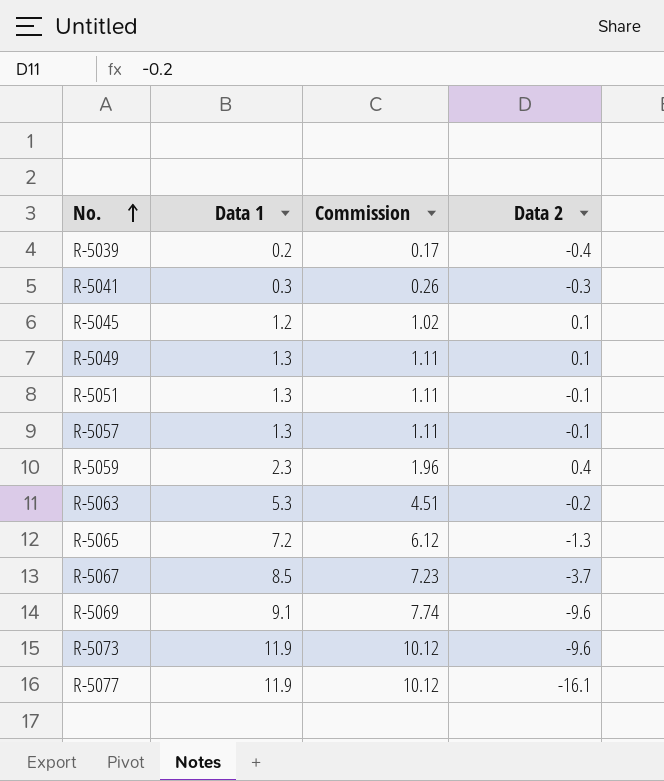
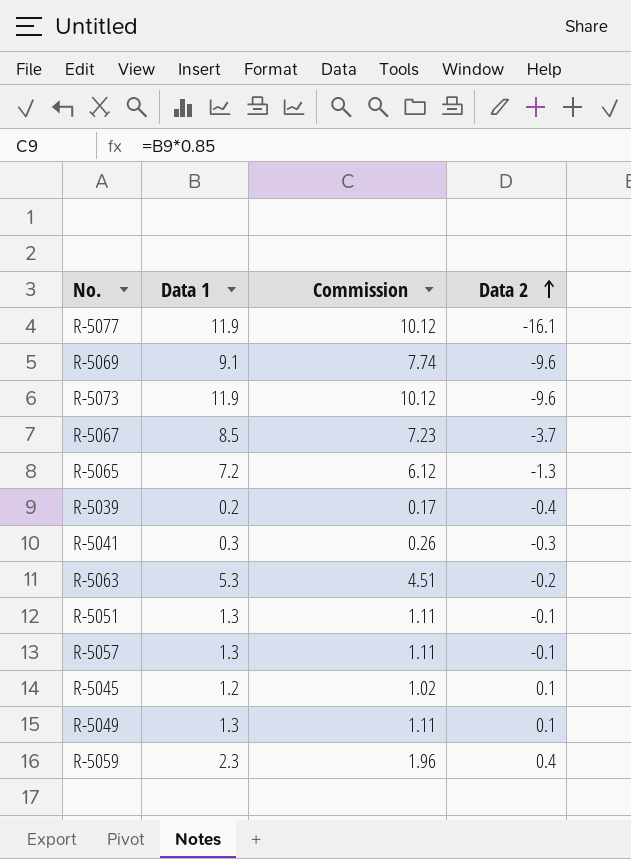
row order: No. ascending -> Data 2 ascending

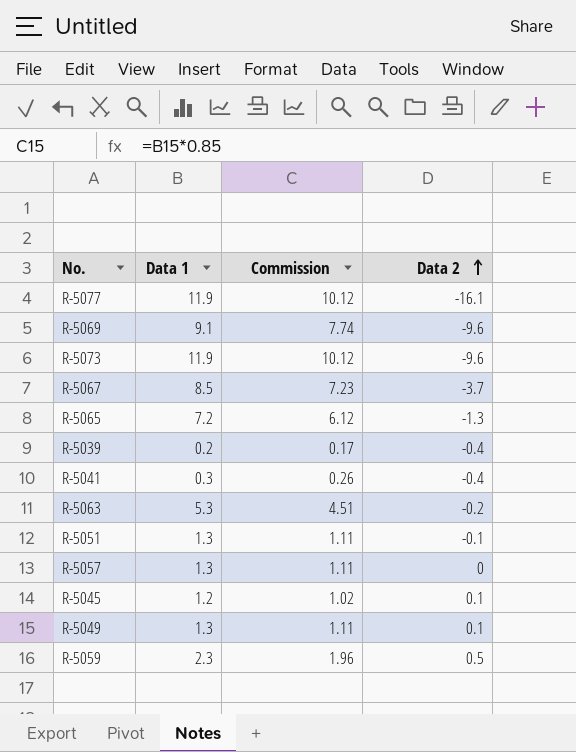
R-5041 | Data 2: -0.3 -> -0.4
R-5057 | Data 2: -0.1 -> 0
R-5059 | Data 2: 0.4 -> 0.5

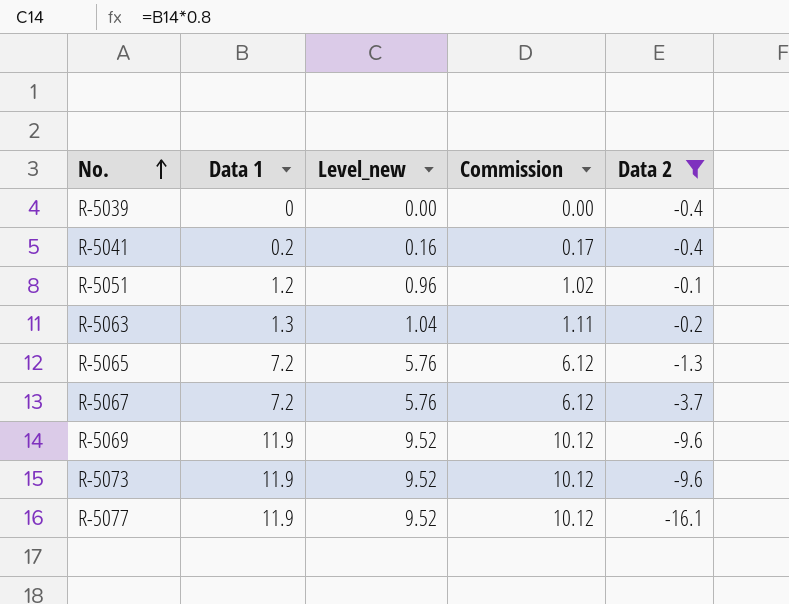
filter: none -> Data 2 <= -0.1
row order: Data 2 ascending -> No. ascending
column Level_new | formula: none -> [Data 1] * 0.8
R-5039 | Data 1: 0.2 -> 0
R-5039 | Commission: 0.17 -> 0.00
R-5041 | Data 1: 0.3 -> 0.2
R-5041 | Commission: 0.26 -> 0.17
R-5051 | Data 1: 1.3 -> 1.2
R-5051 | Commission: 1.11 -> 1.02
R-5063 | Data 1: 5.3 -> 1.3
R-5063 | Commission: 4.51 -> 1.11
R-5067 | Data 1: 8.5 -> 7.2
R-5067 | Commission: 7.23 -> 6.12
R-5069 | Data 1: 9.1 -> 11.9
R-5069 | Commission: 7.74 -> 10.12

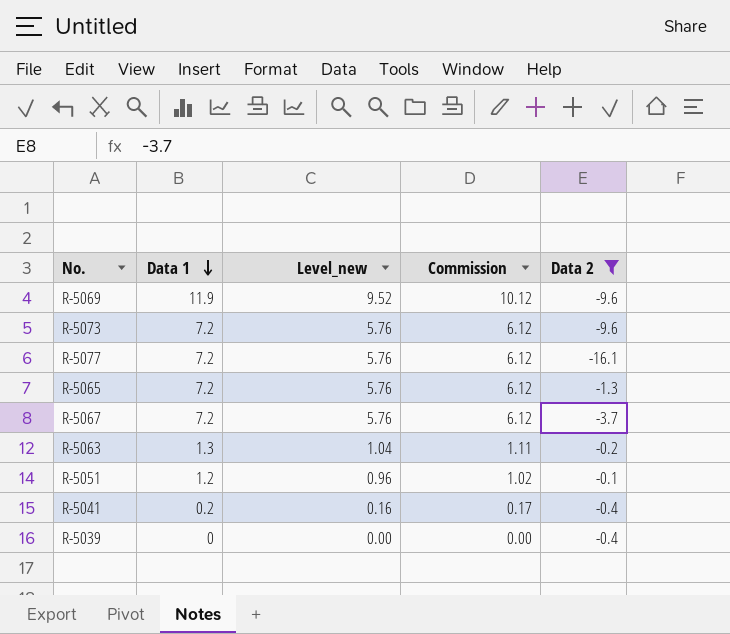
row order: No. ascending -> Data 1 descending
R-5073 | Data 1: 11.9 -> 7.2
R-5073 | Level_new: 9.52 -> 5.76
R-5073 | Commission: 10.12 -> 6.12
R-5077 | Data 1: 11.9 -> 7.2
R-5077 | Level_new: 9.52 -> 5.76
R-5077 | Commission: 10.12 -> 6.12

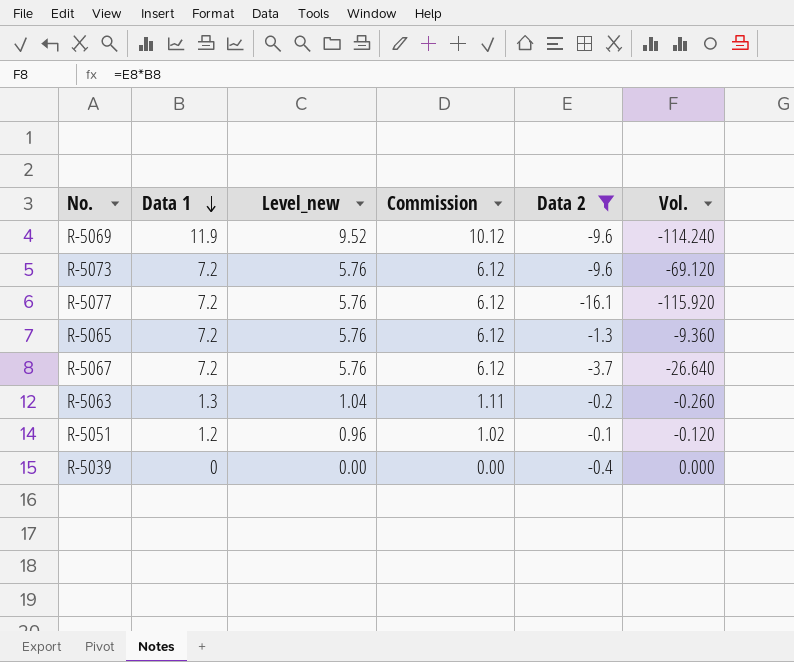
column Vol. | formula: none -> [Data 1] * [Data 2]
row R-5041: 0.2 | 0.16 | 0.17 | -0.4 -> none

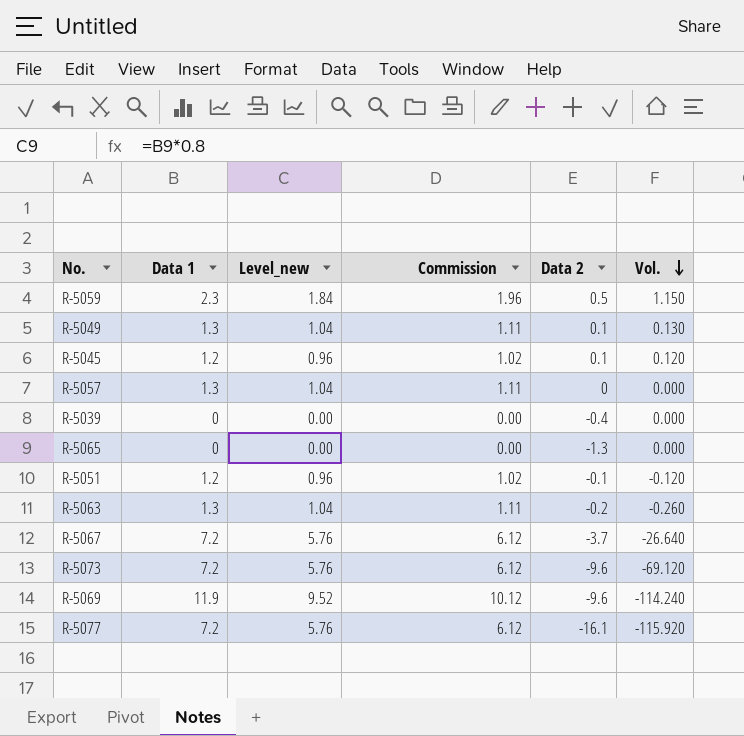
filter: Data 2 <= -0.1 -> none
row order: Data 1 descending -> Vol. descending
R-5065 | Data 1: 7.2 -> 0
R-5065 | Level_new: 5.76 -> 0.00
R-5065 | Commission: 6.12 -> 0.00
R-5065 | Vol.: -9.360 -> 0.000

